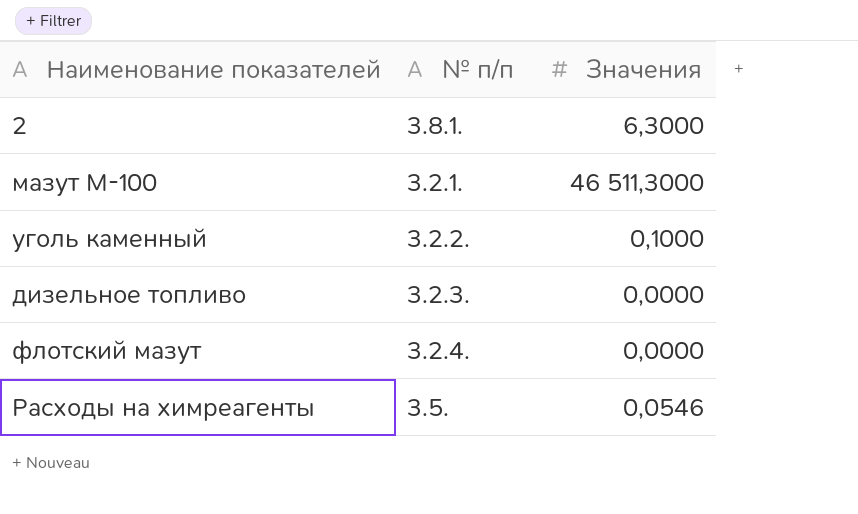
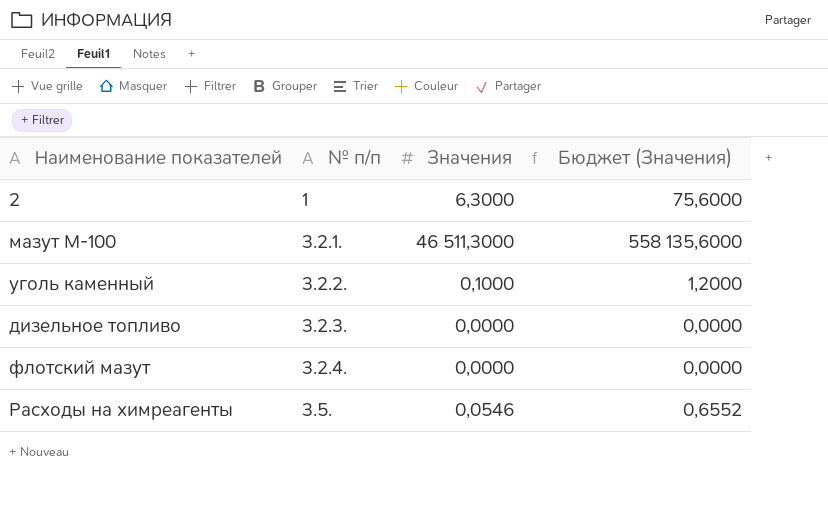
column Бюджет (Значения) | formula: none -> [Значения] * 12
2 | № п/п: 3.8.1. -> 1

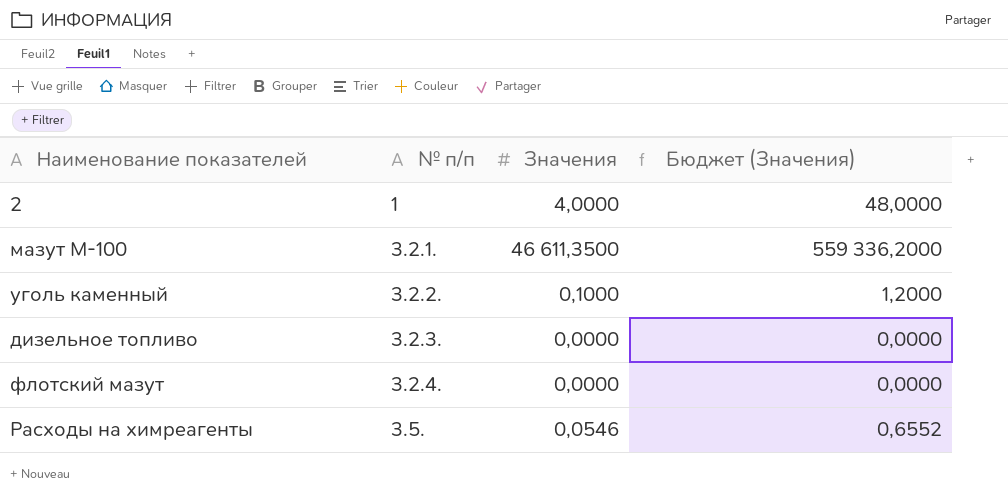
2 | Значения: 6,3000 -> 4,0000
2 | Бюджет (Значения): 75,6000 -> 48,0000
мазут М-100 | Значения: 46 511,3000 -> 46 611,3500
мазут М-100 | Бюджет (Значения): 558 135,6000 -> 559 336,2000

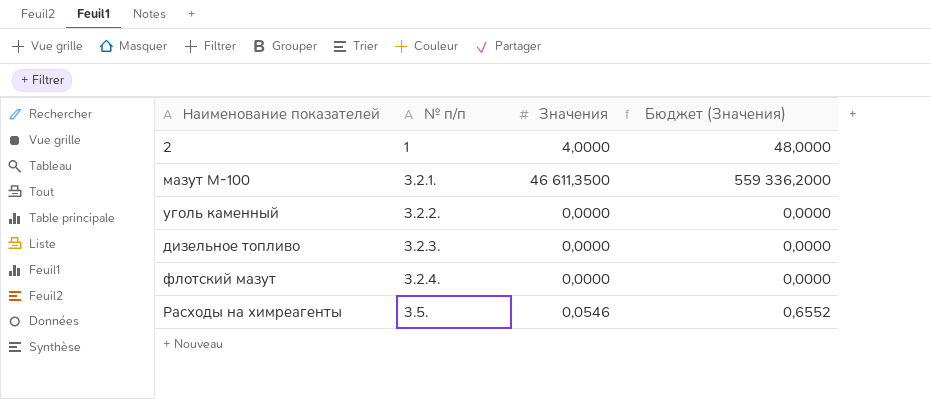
уголь каменный | Значения: 0,1000 -> 0,0000
уголь каменный | Бюджет (Значения): 1,2000 -> 0,0000

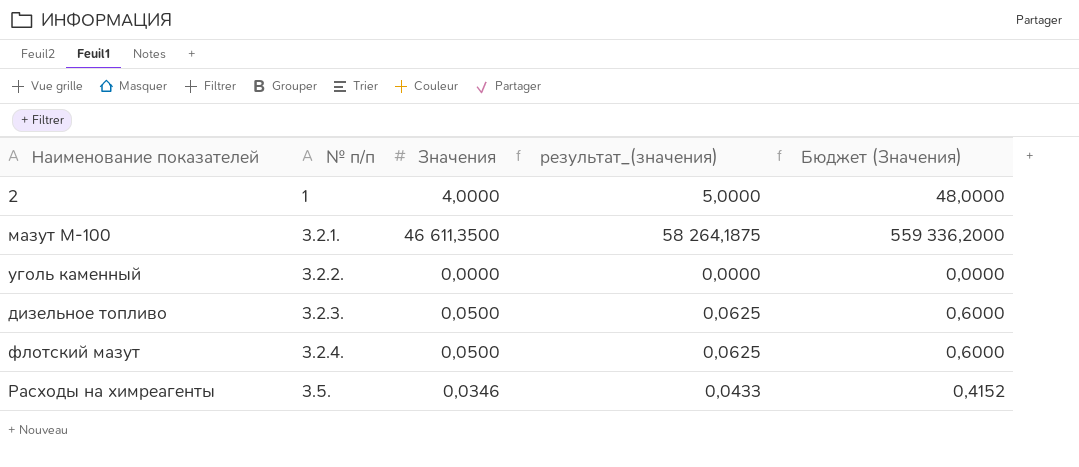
column результат_(значения) | formula: none -> [Значения] * 1,25
дизельное топливо | Значения: 0,0000 -> 0,0500
дизельное топливо | Бюджет (Значения): 0,0000 -> 0,6000
флотский мазут | Значения: 0,0000 -> 0,0500
флотский мазут | Бюджет (Значения): 0,0000 -> 0,6000
Расходы на химреагенты | Значения: 0,0546 -> 0,0346
Расходы на химреагенты | Бюджет (Значения): 0,6552 -> 0,4152

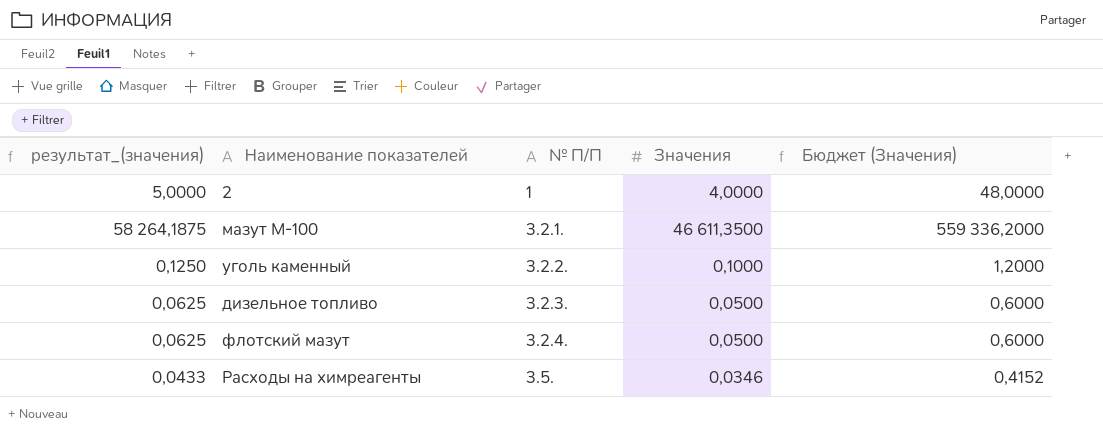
column результат_(значения) | position: 4 -> 1
column name: № п/п -> № П/П
уголь каменный | результат_(значения): 0,0000 -> 0,1250
уголь каменный | Значения: 0,0000 -> 0,1000
уголь каменный | Бюджет (Значения): 0,0000 -> 1,2000

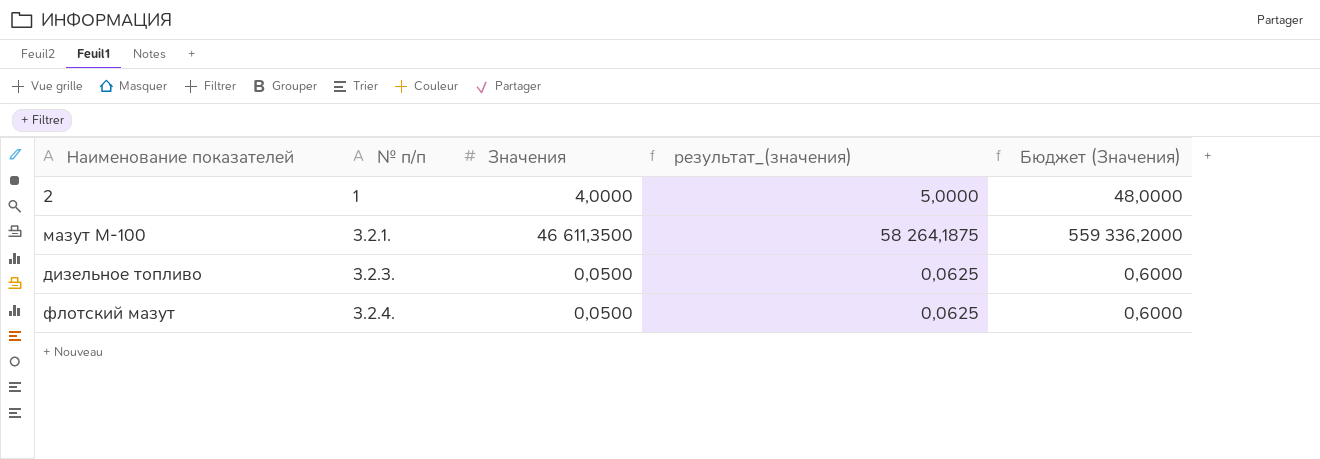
column name: № П/П -> № п/п
column результат_(значения) | position: 1 -> 4
row уголь каменный: 0,1250 | 3.2.2. | 0,1000 | 1,2000 -> none
row Расходы на химреагенты: 0,0433 | 3.5. | 0,0346 | 0,4152 -> none

